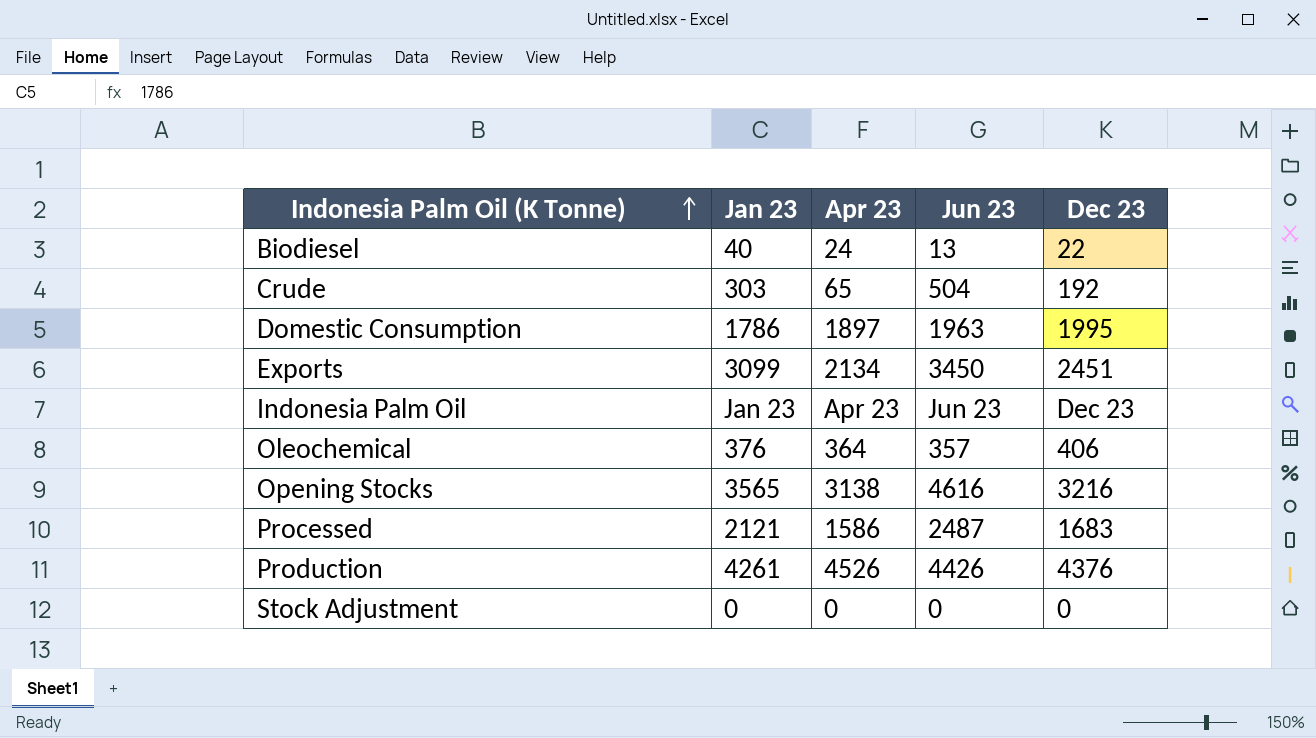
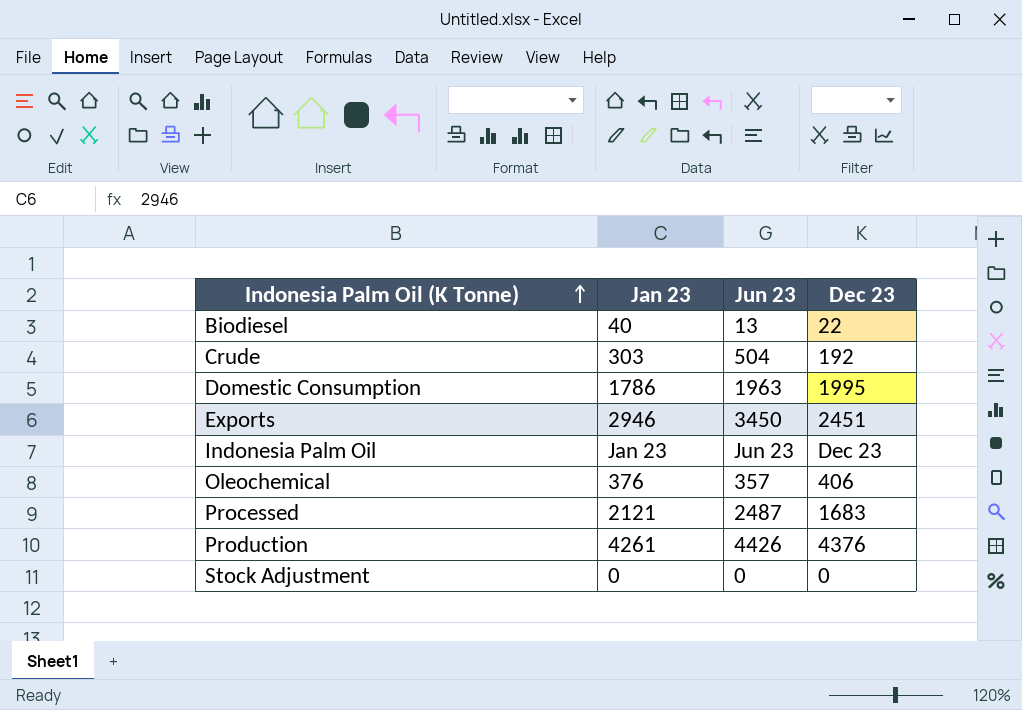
column Apr 23 | position: 3 -> none
row Opening Stocks: 3565 | 3138 | 4616 | 3216 -> none
Exports | Jan 23: 3099 -> 2946

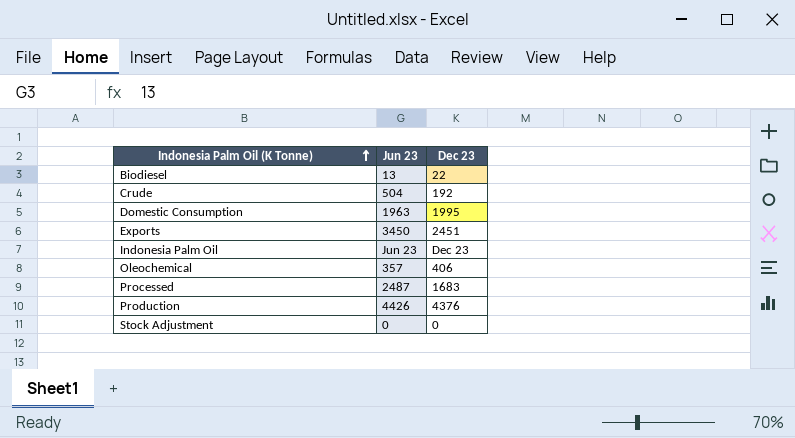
column Jan 23 | position: 2 -> none

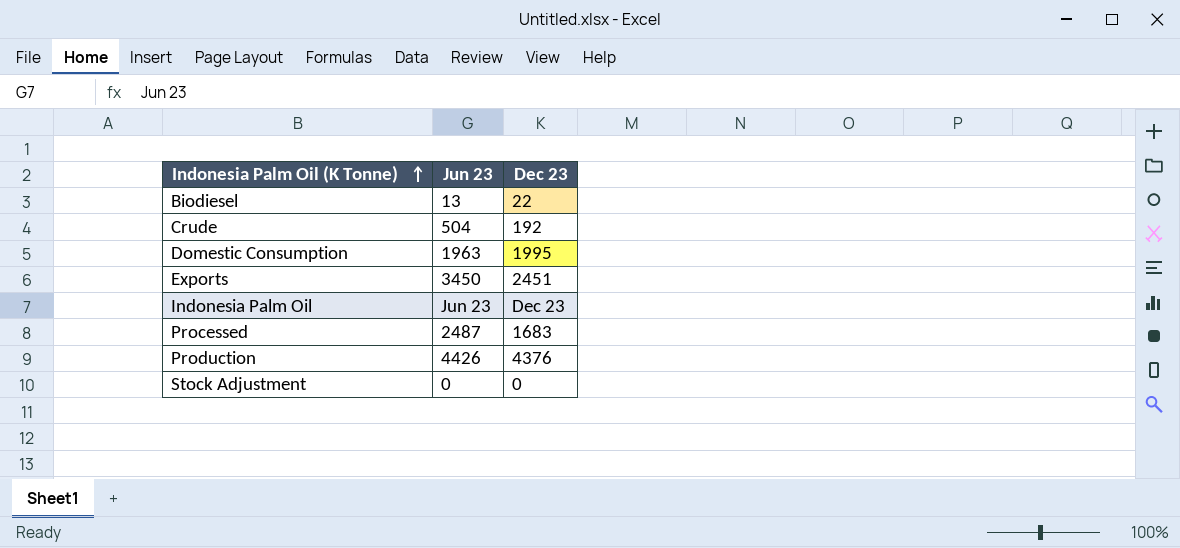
row Oleochemical: 357 | 406 -> none

